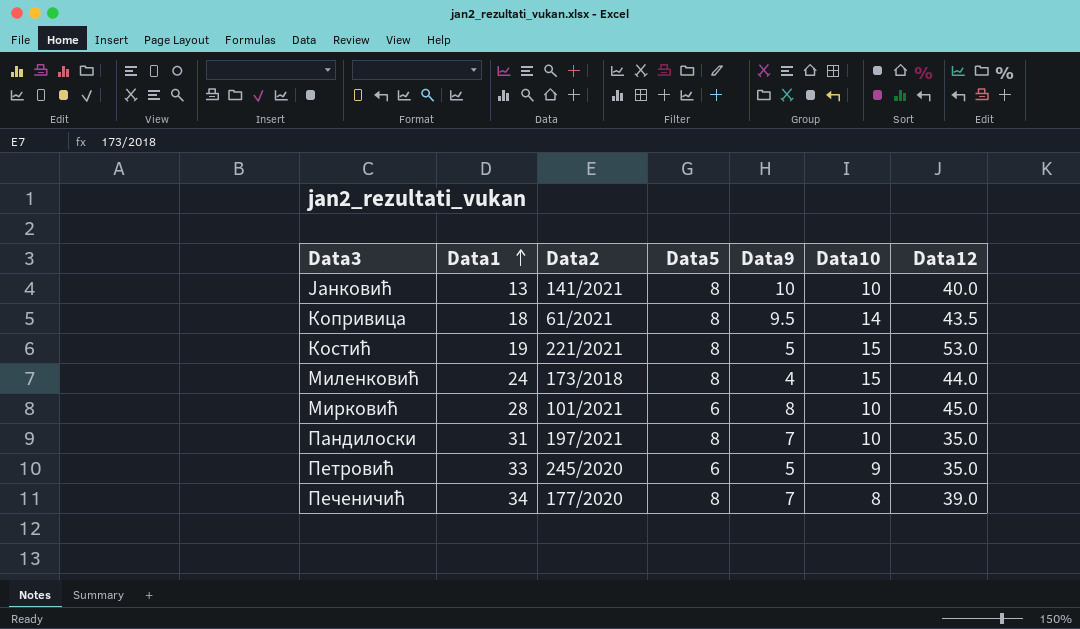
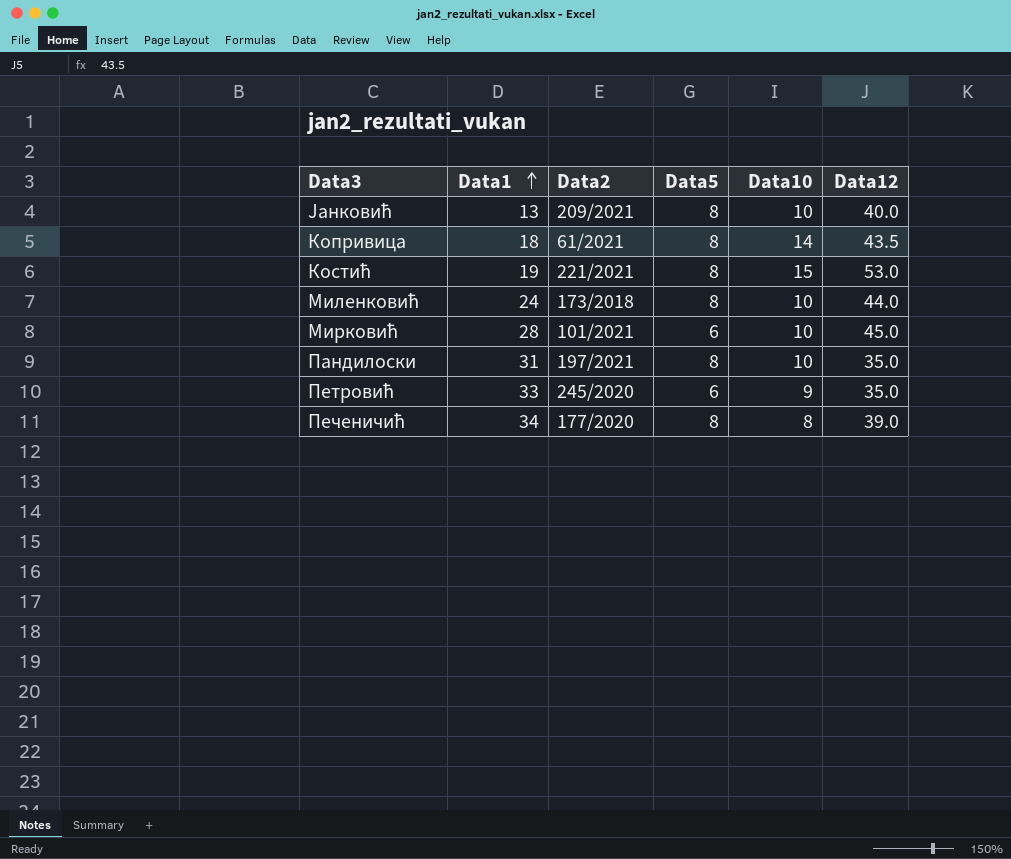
column Data9 | position: 5 -> none
Јанковић | Data2: 141/2021 -> 209/2021
Миленковић | Data10: 15 -> 10

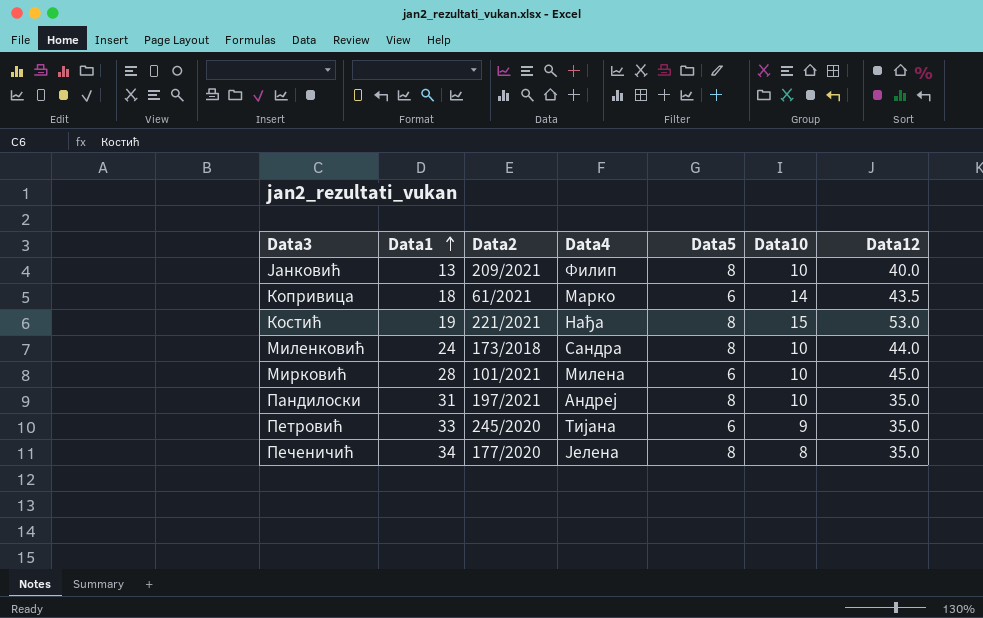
column Data4 | position: none -> 4
Копривица | Data5: 8 -> 6
Печеничић | Data12: 39.0 -> 35.0

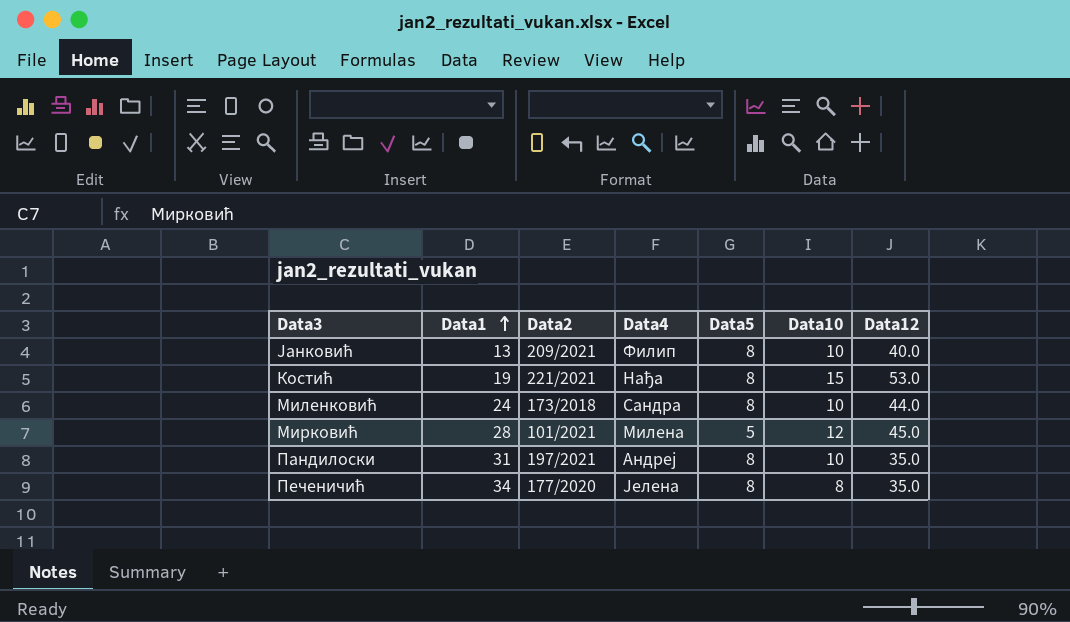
row Копривица: 18 | 61/2021 | Марко | 6 | 14 | 43.5 -> none
row Петровић: 33 | 245/2020 | Тијана | 6 | 9 | 35.0 -> none
Мирковић | Data5: 6 -> 5
Мирковић | Data10: 10 -> 12

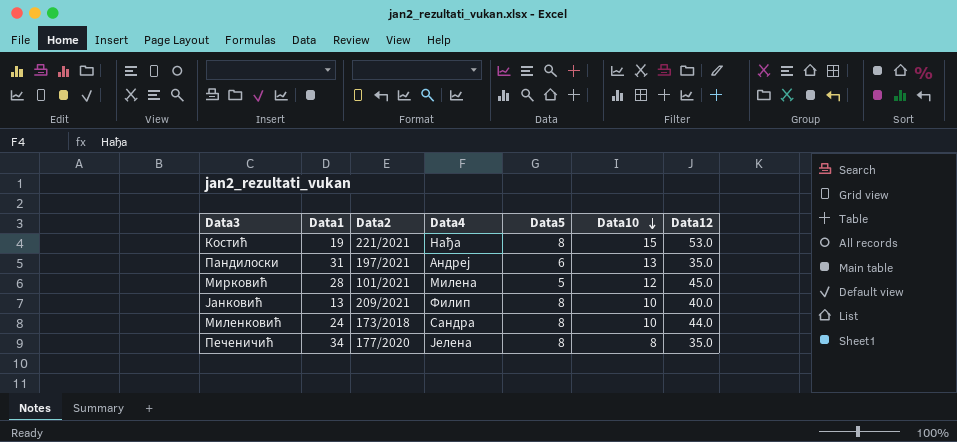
row order: Data1 ascending -> Data10 descending
Пандилоски | Data5: 8 -> 6
Пандилоски | Data10: 10 -> 13

